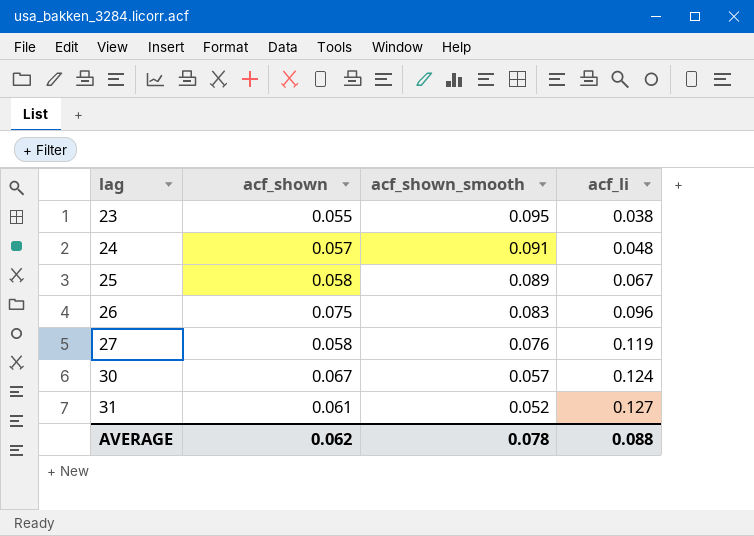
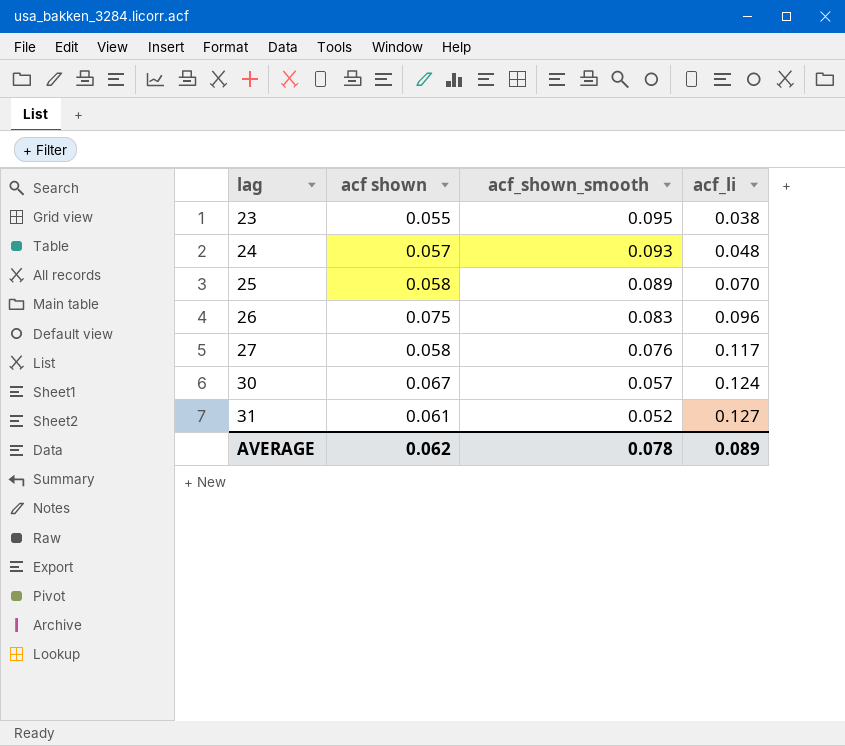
column name: acf_shown -> acf shown
24 | acf_shown_smooth: 0.091 -> 0.093
25 | acf_li: 0.067 -> 0.070
27 | acf_li: 0.119 -> 0.117
AVERAGE | acf_li: 0.088 -> 0.089

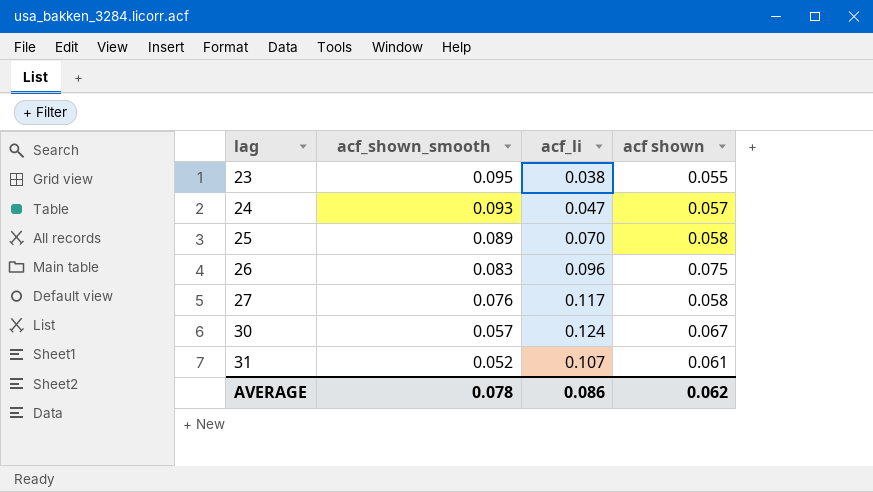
column acf shown | position: 2 -> 4
24 | acf_li: 0.048 -> 0.047
31 | acf_li: 0.127 -> 0.107
AVERAGE | acf_li: 0.089 -> 0.086

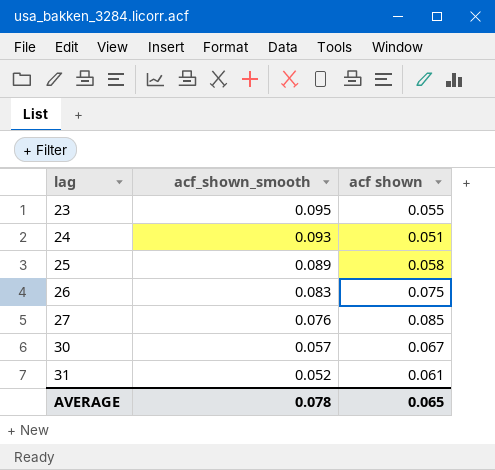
column acf_li | position: 3 -> none
24 | acf shown: 0.057 -> 0.051
27 | acf shown: 0.058 -> 0.085
AVERAGE | acf shown: 0.062 -> 0.065

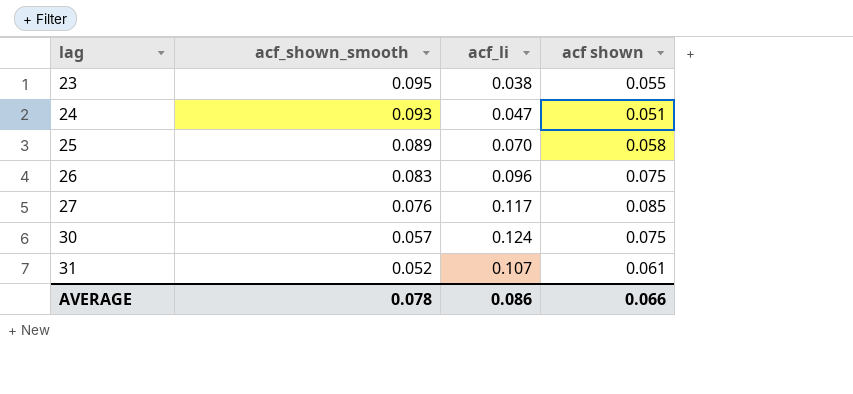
column acf_li | position: none -> 3
30 | acf shown: 0.067 -> 0.075
AVERAGE | acf shown: 0.065 -> 0.066

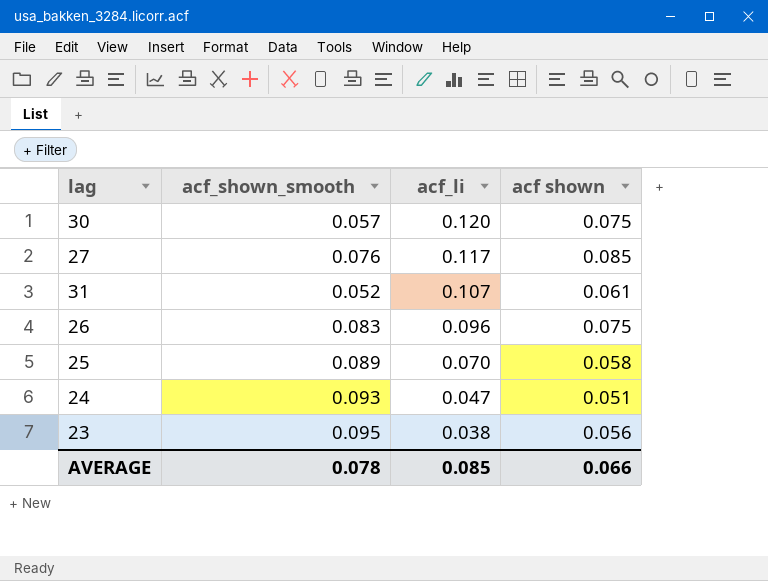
row order: lag ascending -> acf_li descending
30 | acf_li: 0.124 -> 0.120
23 | acf shown: 0.055 -> 0.056
AVERAGE | acf_li: 0.086 -> 0.085

